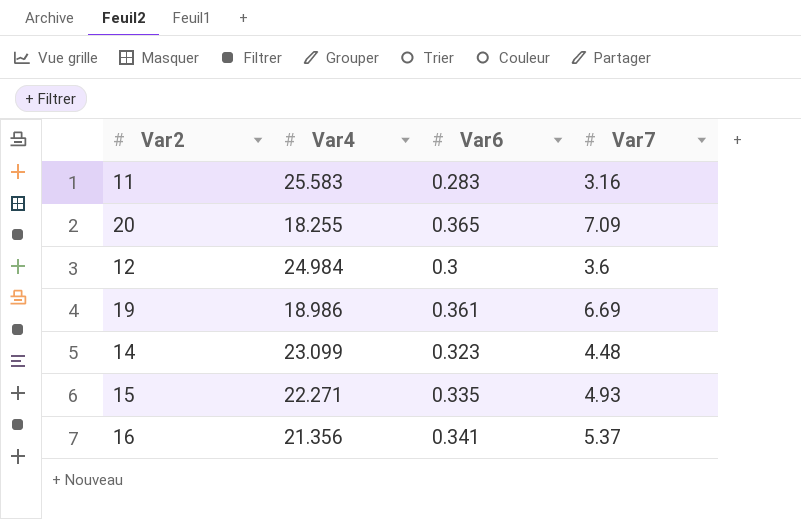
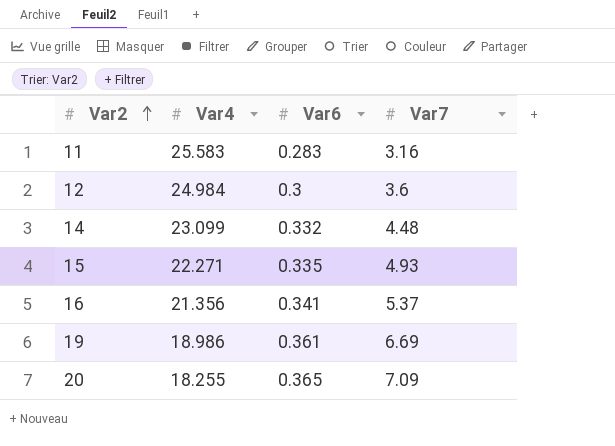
row order: none -> Var2 ascending
14 | Var6: 0.323 -> 0.332

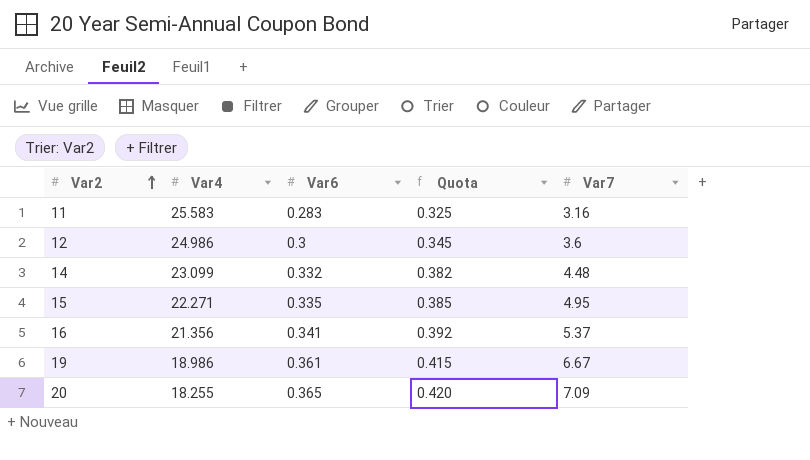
column Quota | formula: none -> [Var6] * 1.15
12 | Var4: 24.984 -> 24.986
15 | Var7: 4.93 -> 4.95
19 | Var7: 6.69 -> 6.67

